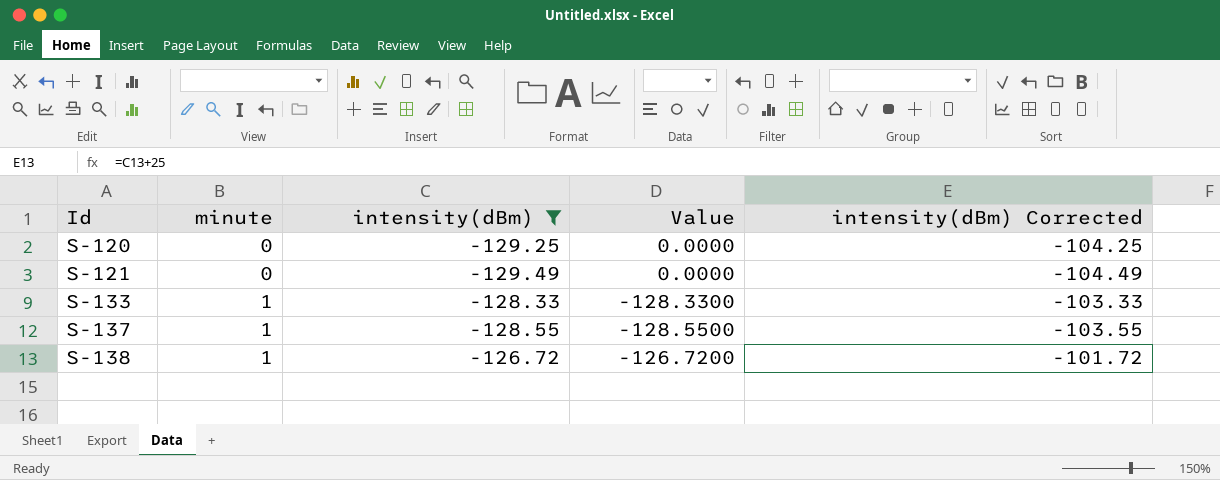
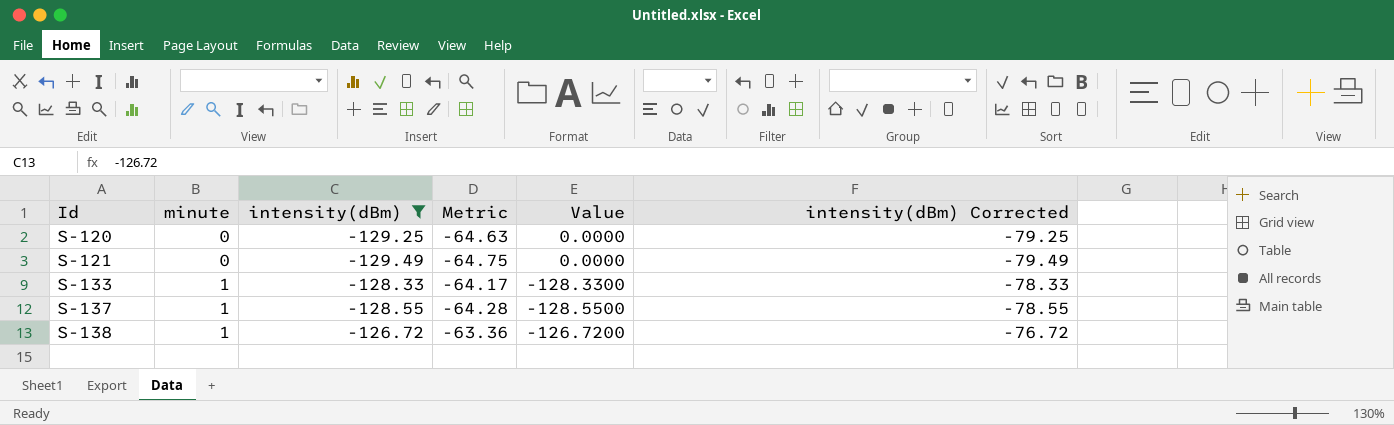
column Metric | formula: none -> [intensity(dBm)] * 0.5
column intensity(dBm) Corrected | formula: [intensity(dBm)] + 25 -> [intensity(dBm)] + 50

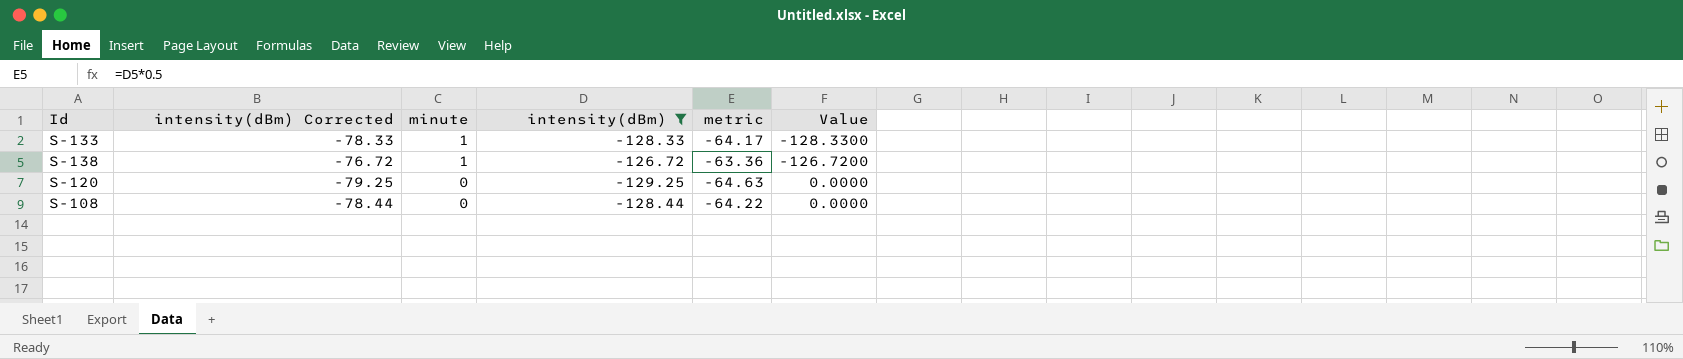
row order: Id ascending -> minute descending
column intensity(dBm) Corrected | position: 6 -> 2
column name: Metric -> metric
row S-121: 0 | -129.49 | -64.75 | 0.0000 | -79.49 -> none
row S-137: 1 | -128.55 | -64.28 | -128.5500 | -78.55 -> none
row S-108: none -> -78.44 | 0 | -128.44 | -64.22 | 0.0000

